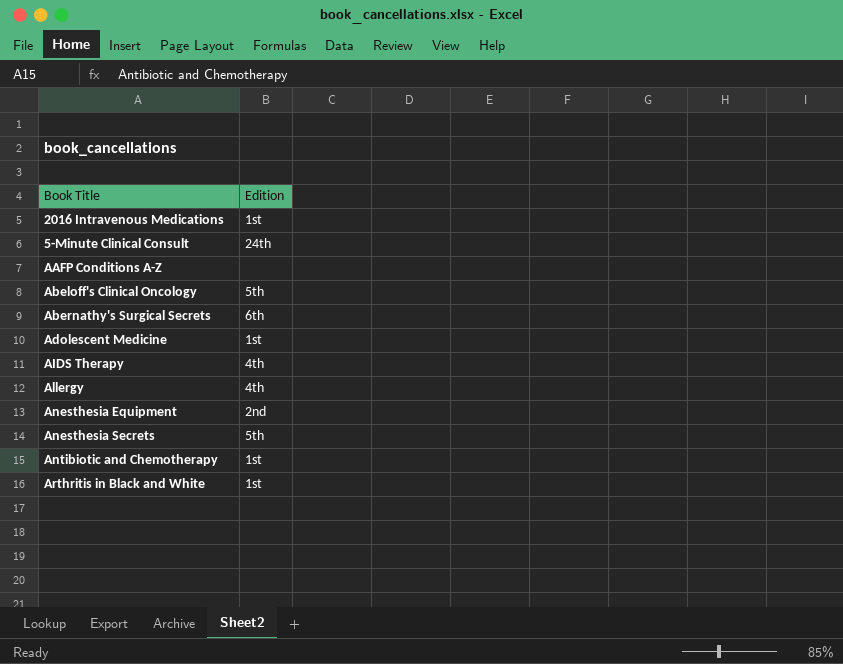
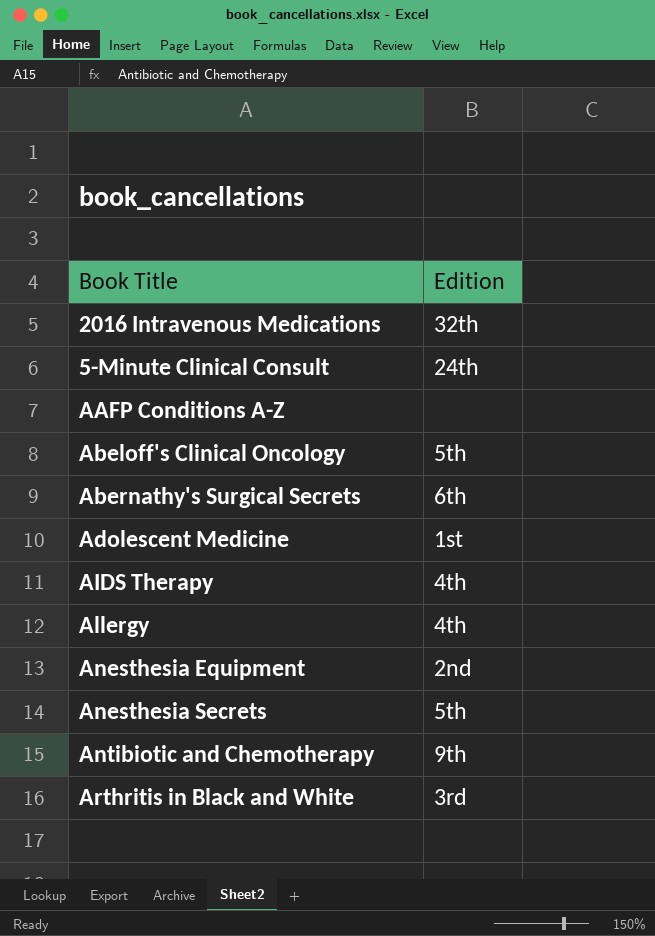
2016 Intravenous Medications | Edition: 1st -> 32th
Antibiotic and Chemotherapy | Edition: 1st -> 9th
Arthritis in Black and White | Edition: 1st -> 3rd

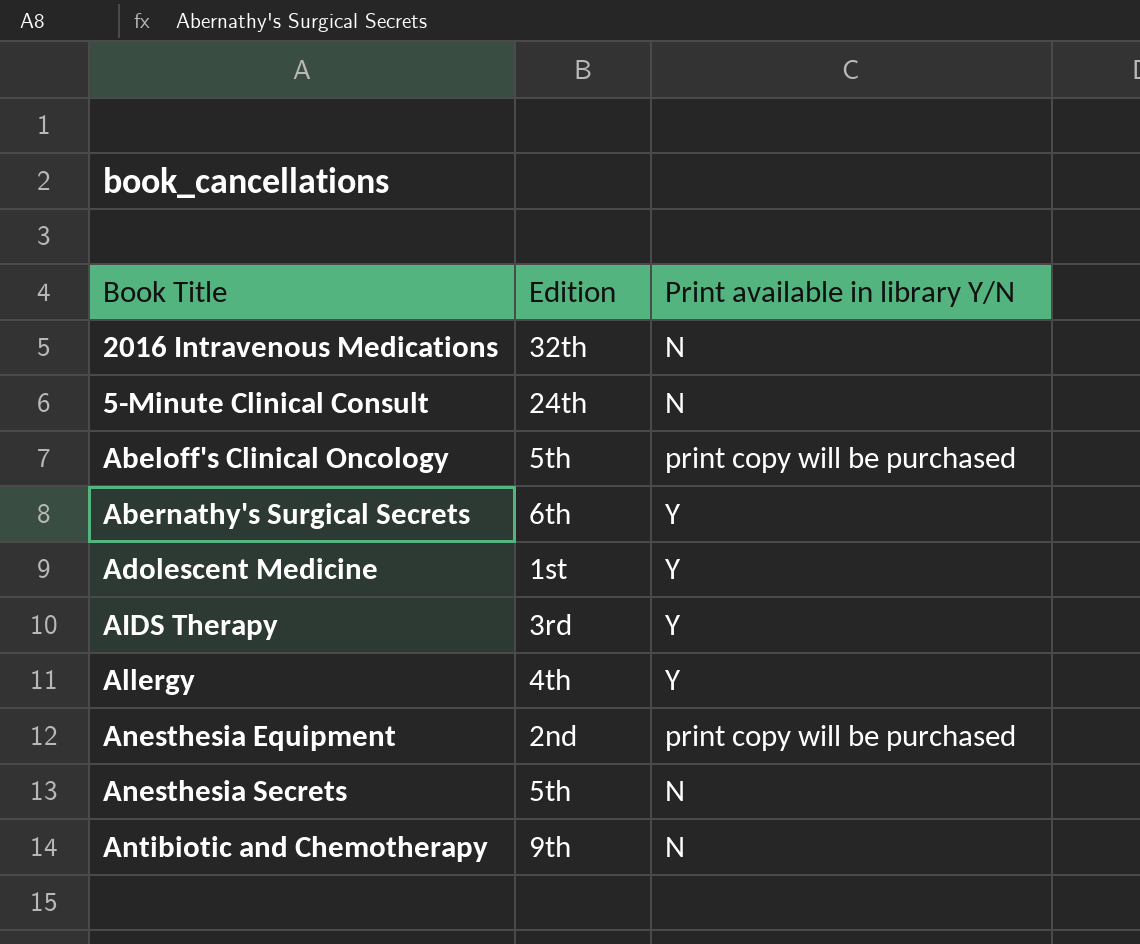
column Print available in library Y/N | position: none -> 3
row AAFP Conditions A-Z: none -> none
row Arthritis in Black and White: 3rd -> none
AIDS Therapy | Edition: 4th -> 3rd

